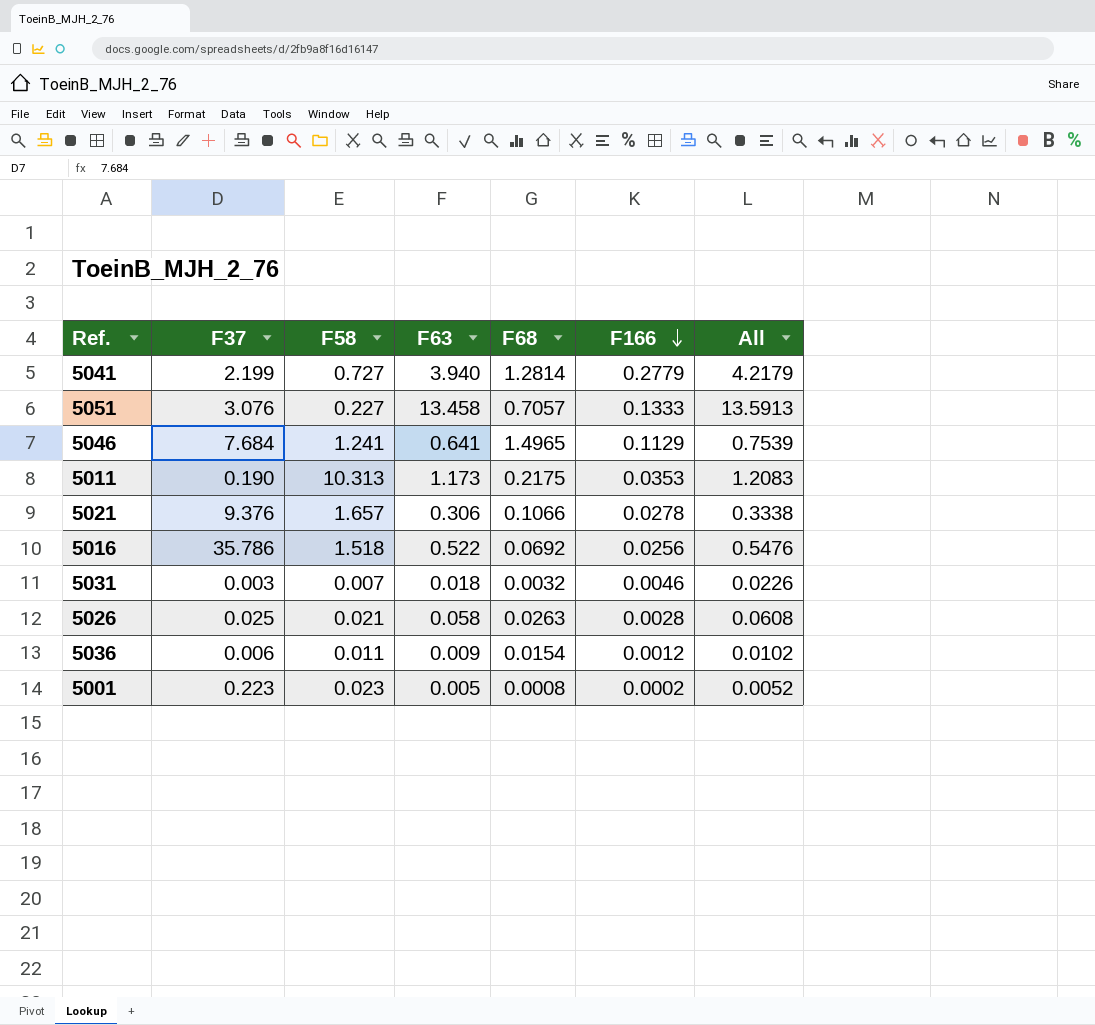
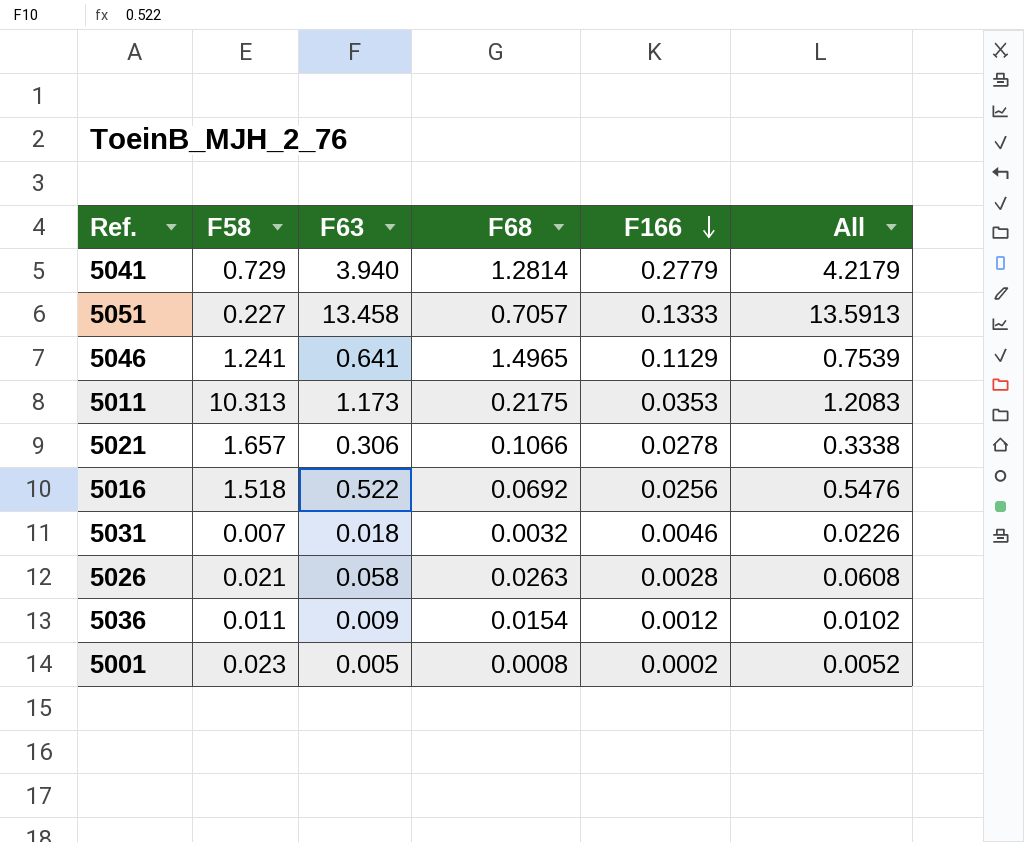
column F37 | position: 2 -> none
5041 | F58: 0.727 -> 0.729

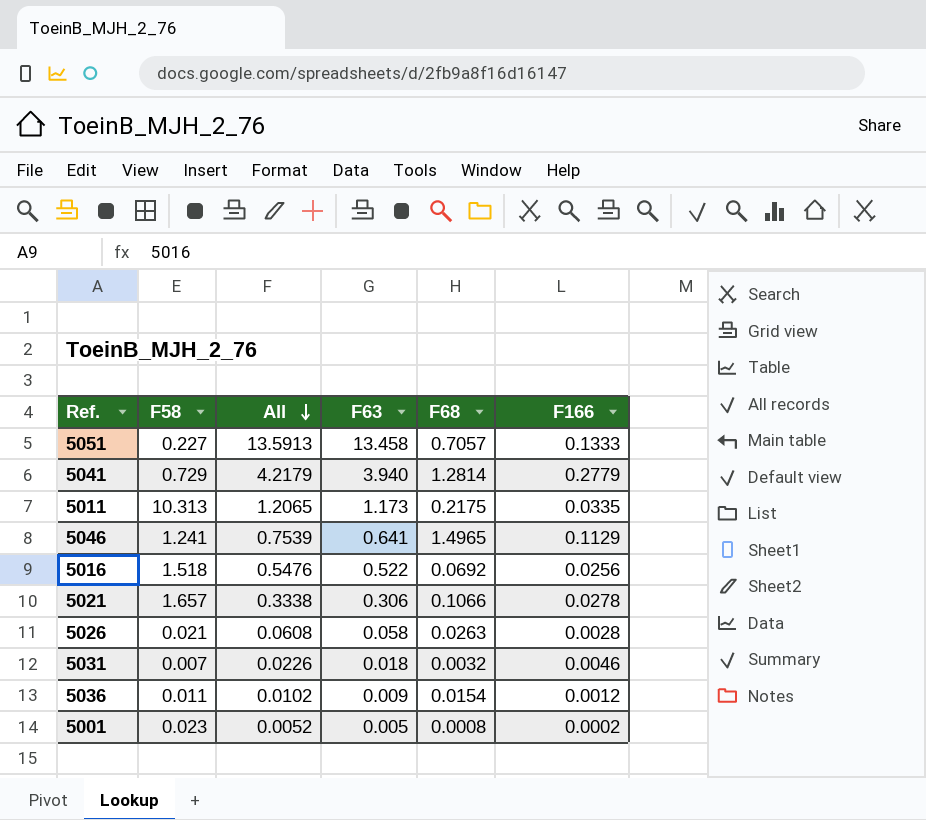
row order: F166 descending -> All descending
column All | position: 6 -> 3
5011 | All: 1.2083 -> 1.2065
5011 | F166: 0.0353 -> 0.0335

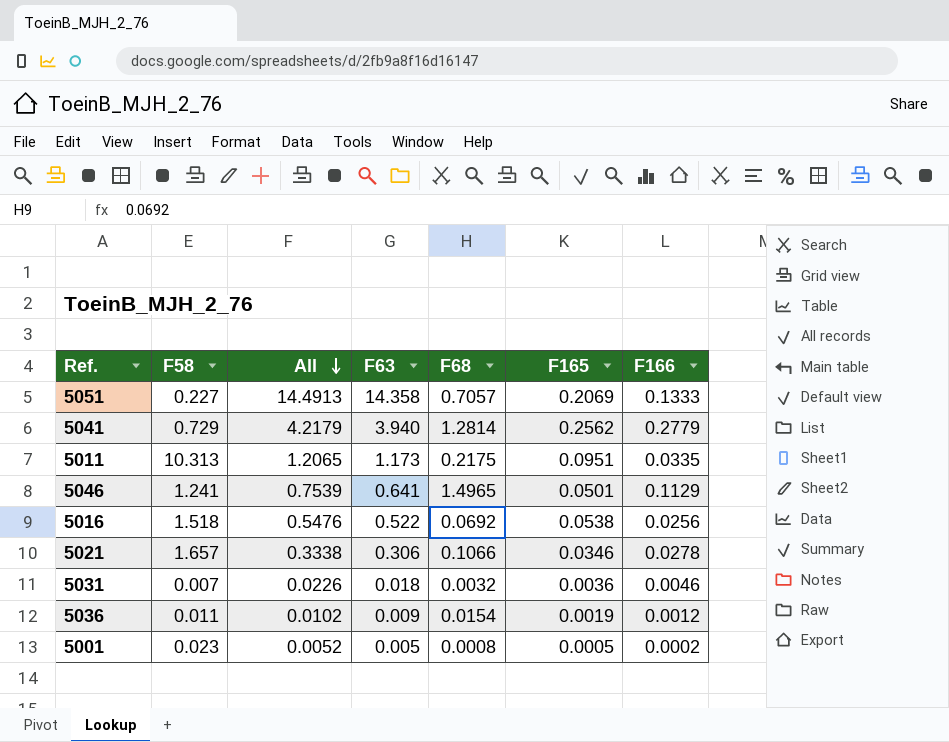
column F165 | position: none -> 6
row 5026: 0.021 | 0.0608 | 0.058 | 0.0263 | 0.0028 -> none
5051 | All: 13.5913 -> 14.4913
5051 | F63: 13.458 -> 14.358

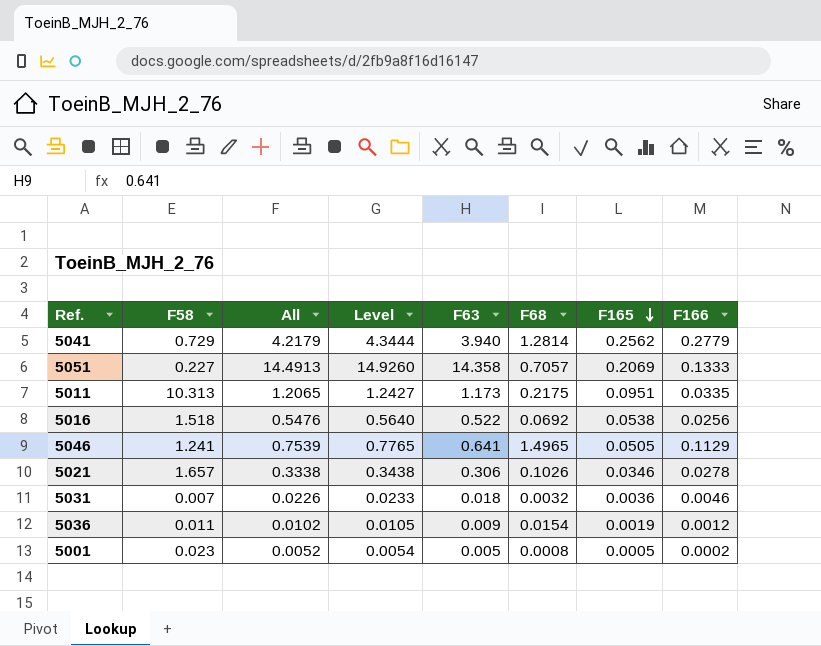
row order: All descending -> F165 descending
column Level | formula: none -> [All] * 1.03
5046 | F165: 0.0501 -> 0.0505
5021 | F68: 0.1066 -> 0.1026

